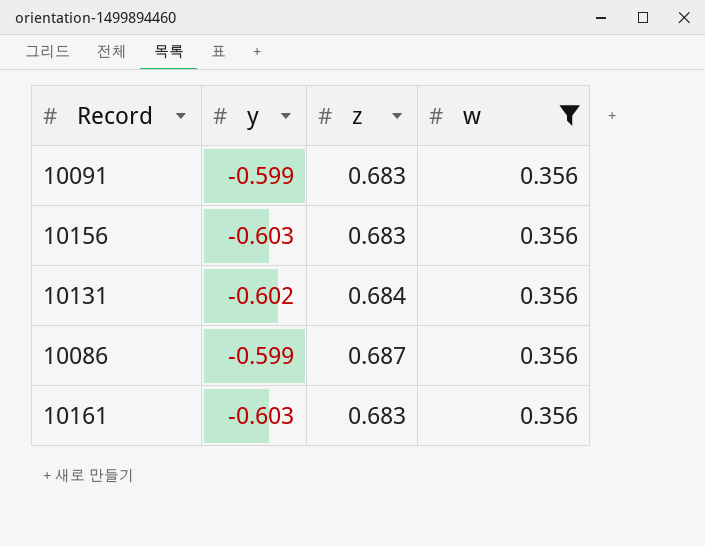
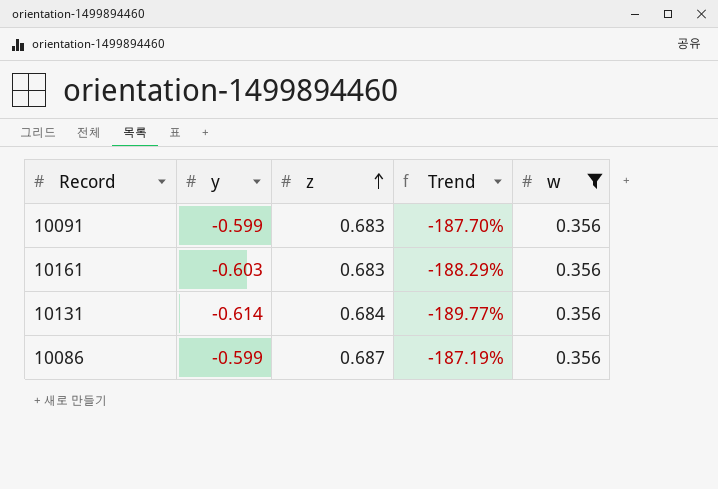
row order: none -> z ascending
column Trend | formula: none -> ([y] - [z]) / [z]
row 10156: -0.603 | 0.683 | 0.356 -> none
10131 | y: -0.602 -> -0.614

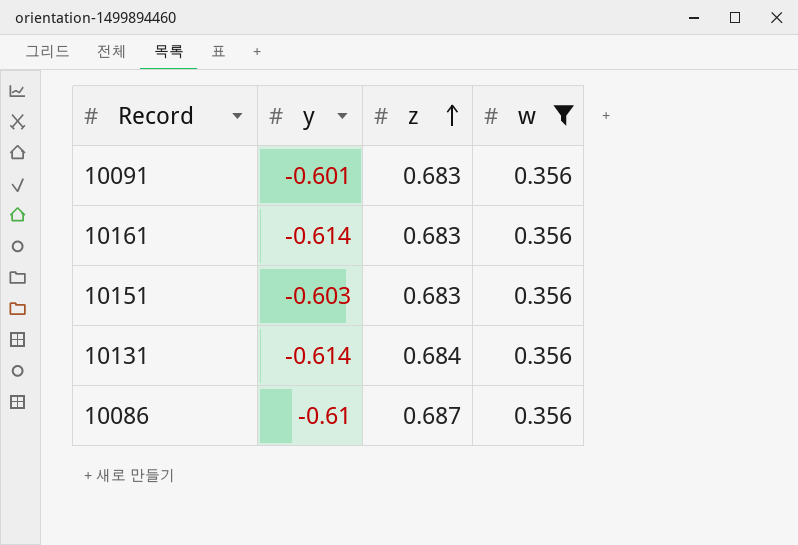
column Trend | formula: ([y] - [z]) / [z] -> none
10091 | y: -0.599 -> -0.601
10161 | y: -0.603 -> -0.614
row 10151: none -> -0.603 | 0.683 | 0.356
10086 | y: -0.599 -> -0.61

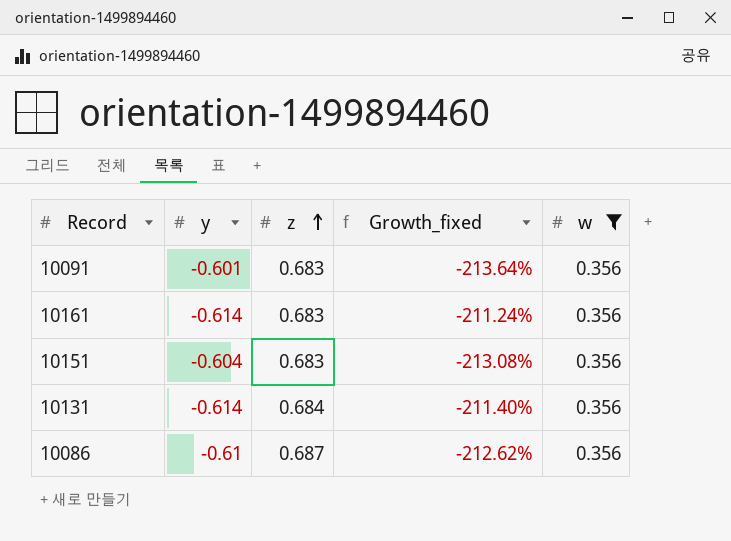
column Growth_fixed | formula: none -> ([z] - [y]) / [y]
10151 | y: -0.603 -> -0.604

